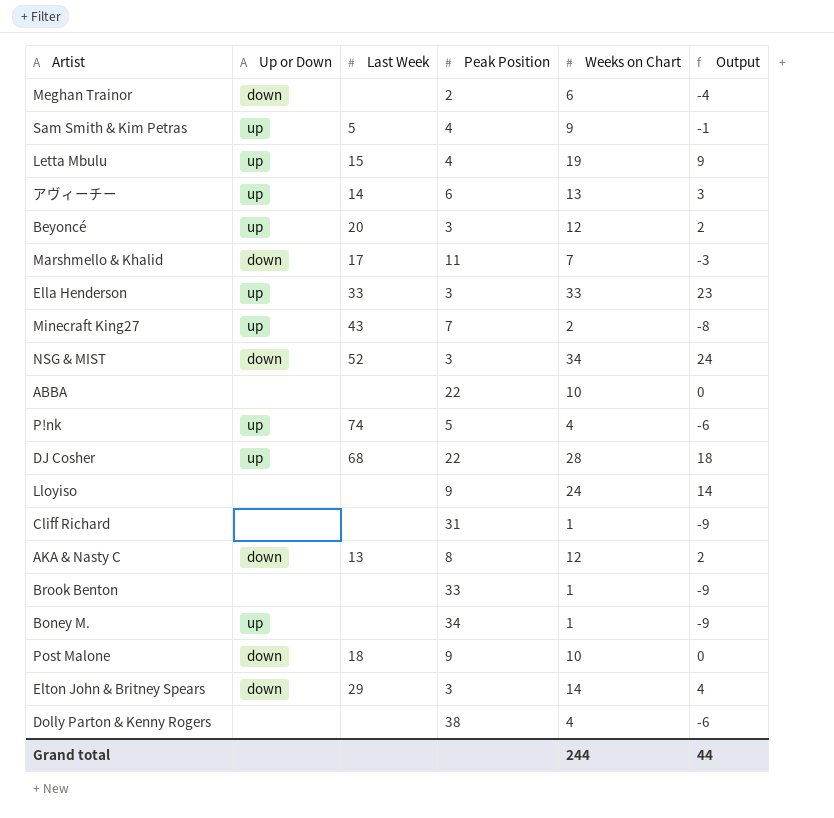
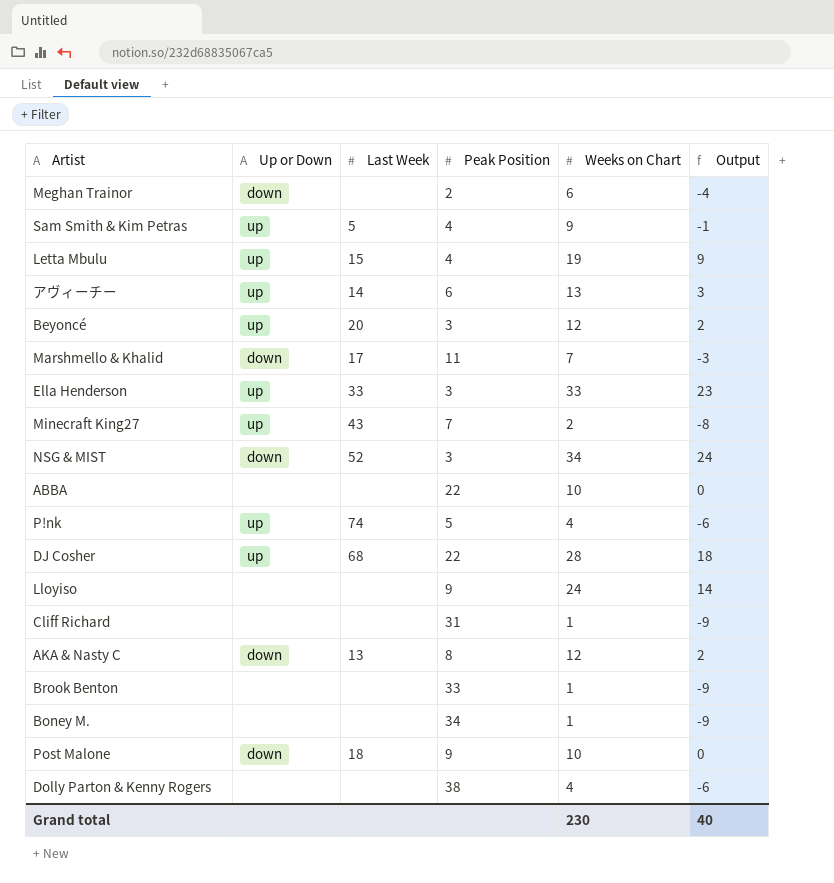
row Elton John & Britney Spears: down | 29 | 3 | 14 | 4 -> none
Boney M. | Up or Down: up -> none
Grand total | Weeks on Chart: 244 -> 230
Grand total | Output: 44 -> 40

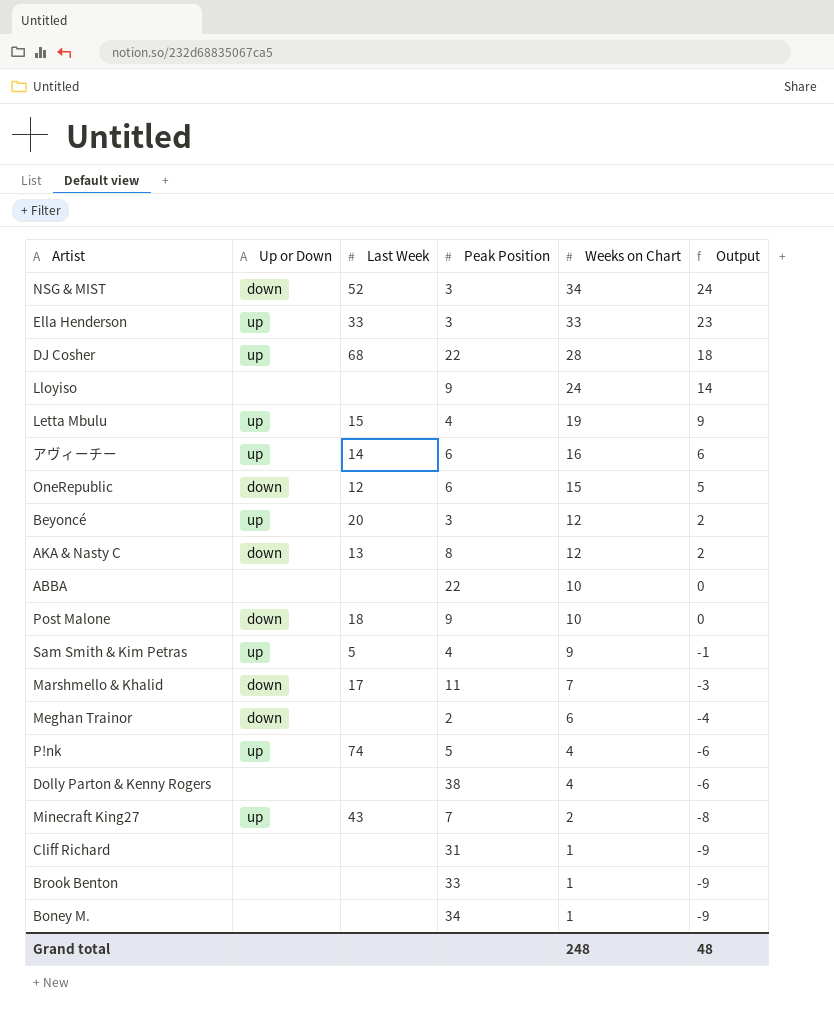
row order: none -> Weeks on Chart descending
アヴィーチー | Weeks on Chart: 13 -> 16
アヴィーチー | Output: 3 -> 6
row OneRepublic: none -> down | 12 | 6 | 15 | 5
Grand total | Weeks on Chart: 230 -> 248
Grand total | Output: 40 -> 48

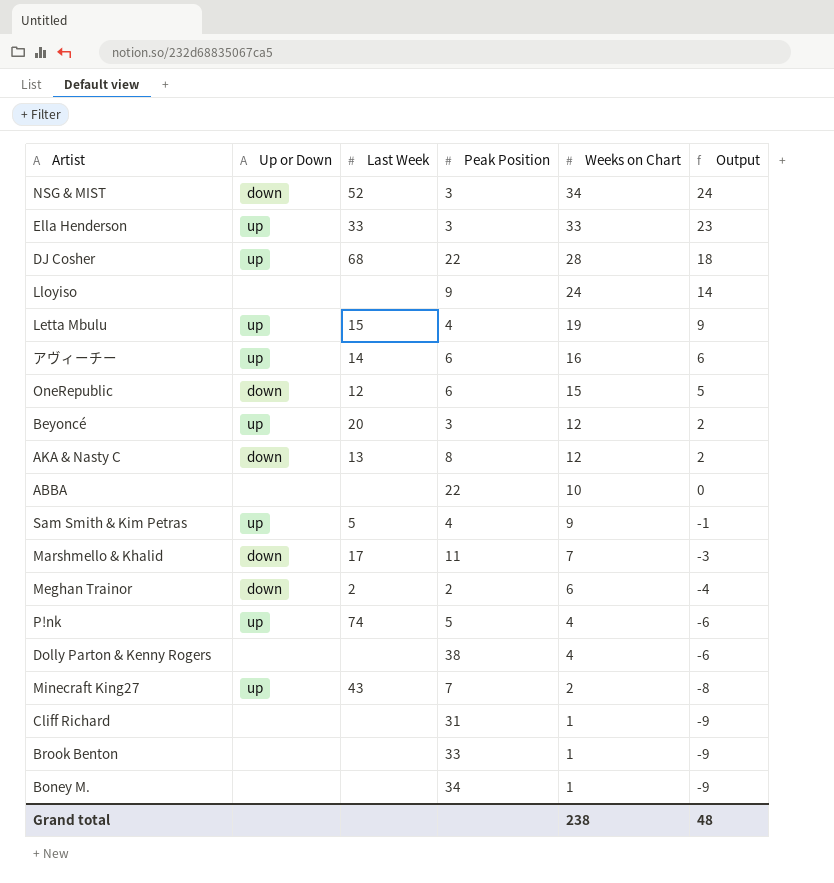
row Post Malone: down | 18 | 9 | 10 | 0 -> none
Meghan Trainor | Last Week: none -> 2
Grand total | Weeks on Chart: 248 -> 238

